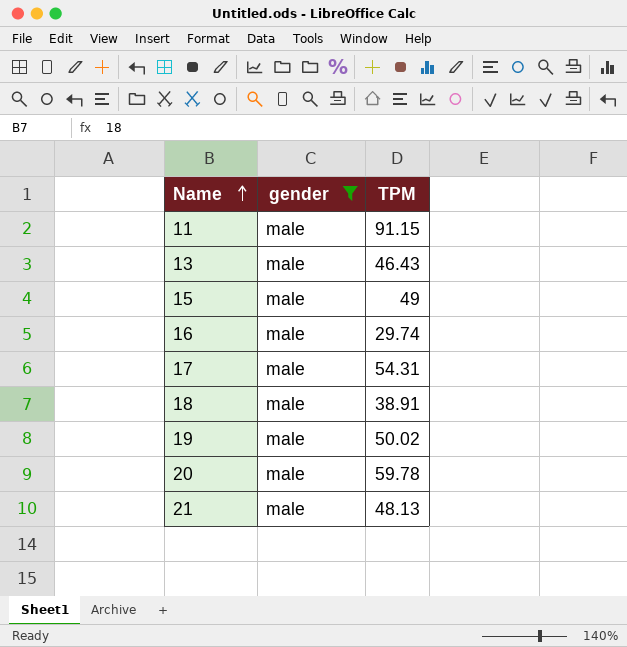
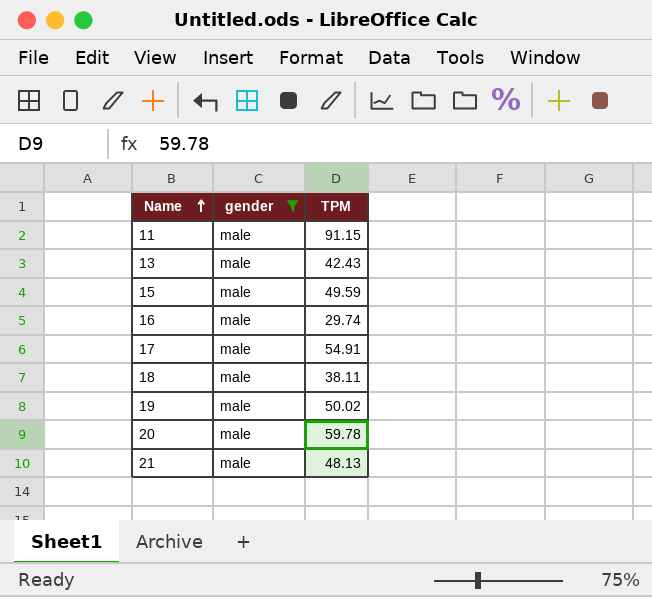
13 | TPM: 46.43 -> 42.43
15 | TPM: 49 -> 49.59
17 | TPM: 54.31 -> 54.91
18 | TPM: 38.91 -> 38.11

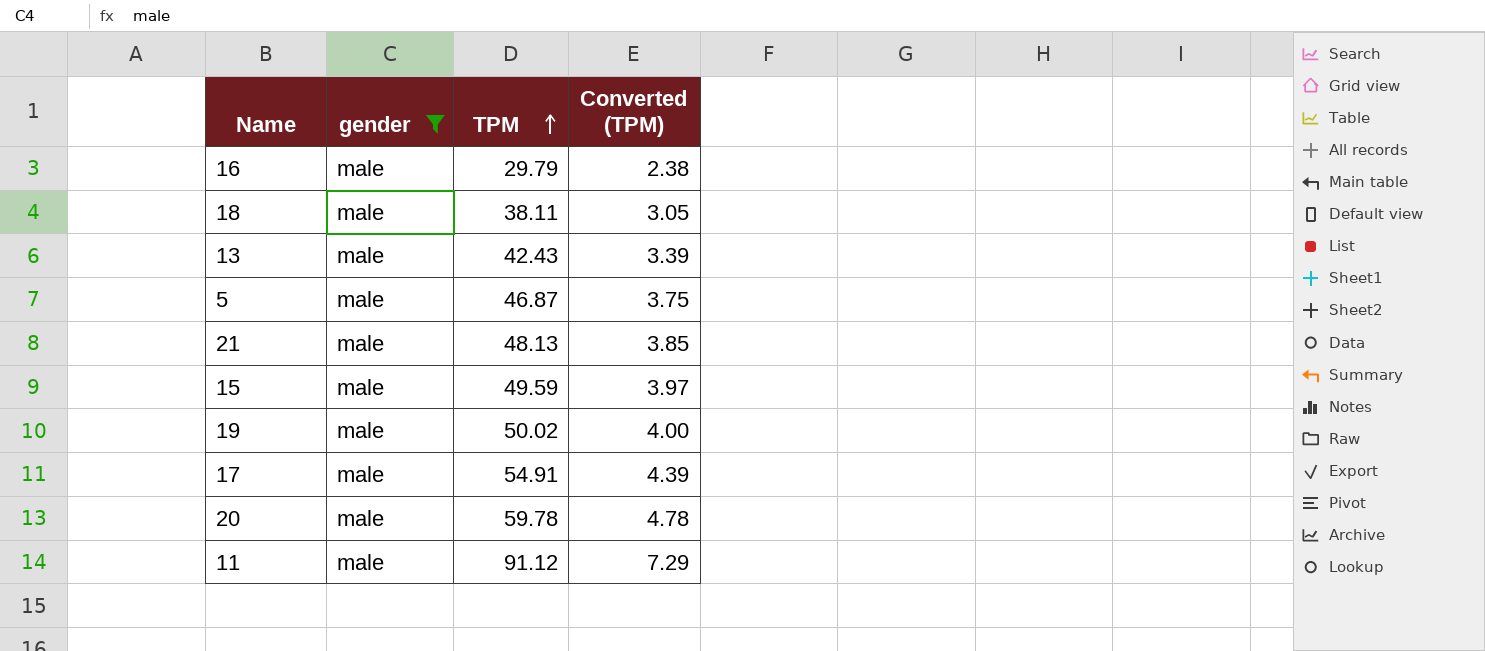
row order: Name ascending -> TPM ascending
column Converted (TPM) | formula: none -> [TPM] * 0.08
16 | TPM: 29.74 -> 29.79
row 5: none -> male | 46.87 | 3.75
11 | TPM: 91.15 -> 91.12

